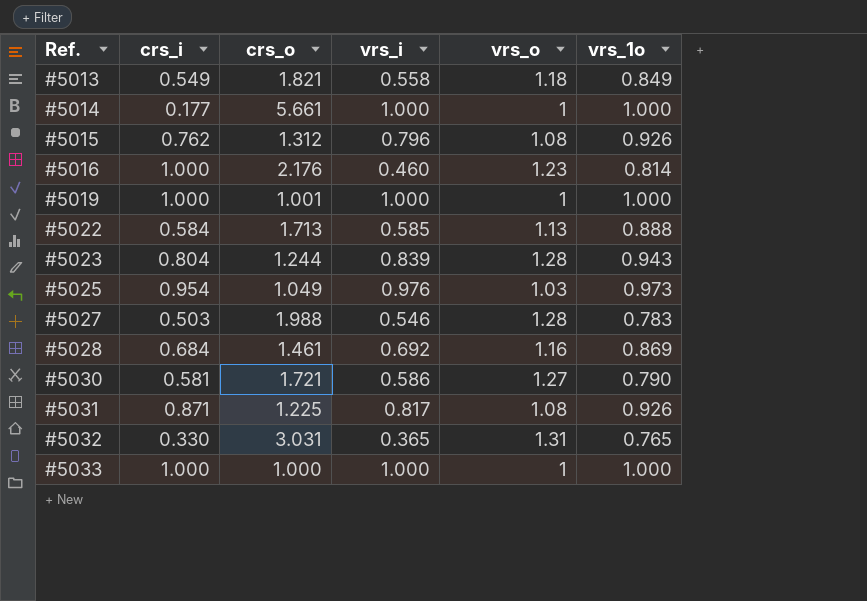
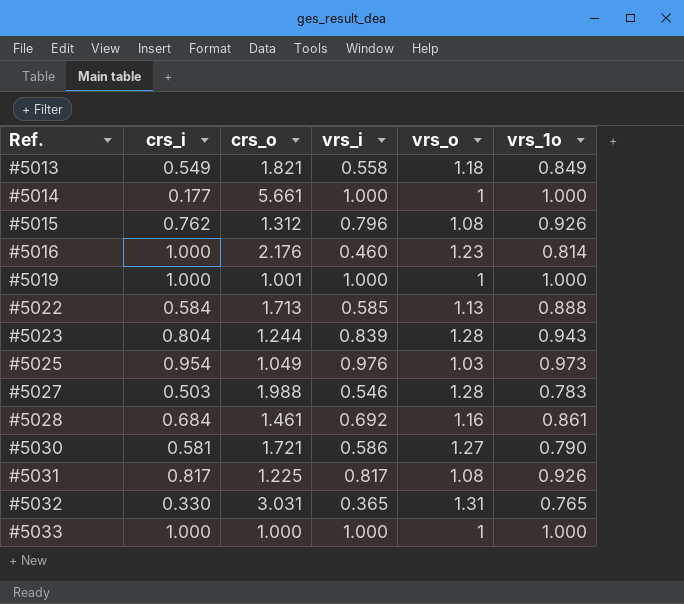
#5028 | vrs_1o: 0.869 -> 0.861
#5031 | crs_i: 0.871 -> 0.817

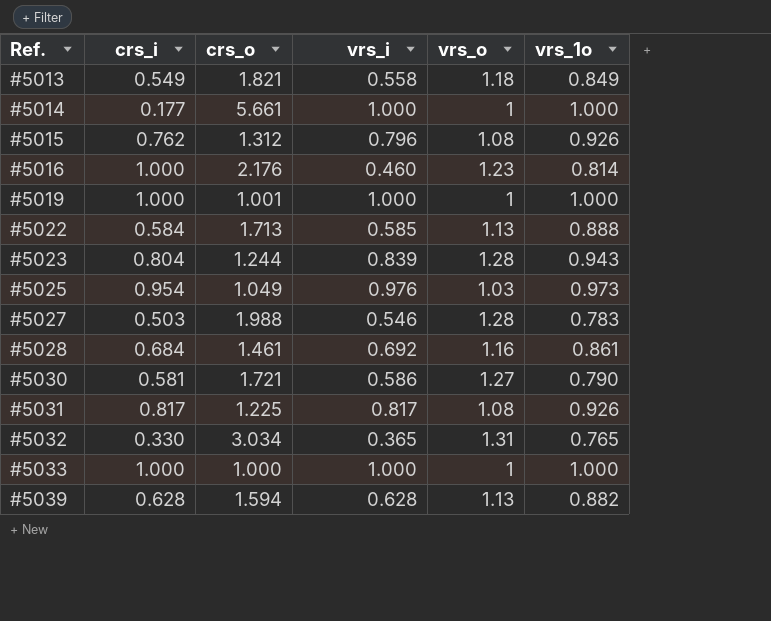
#5032 | crs_o: 3.031 -> 3.034
row #5039: none -> 0.628 | 1.594 | 0.628 | 1.13 | 0.882

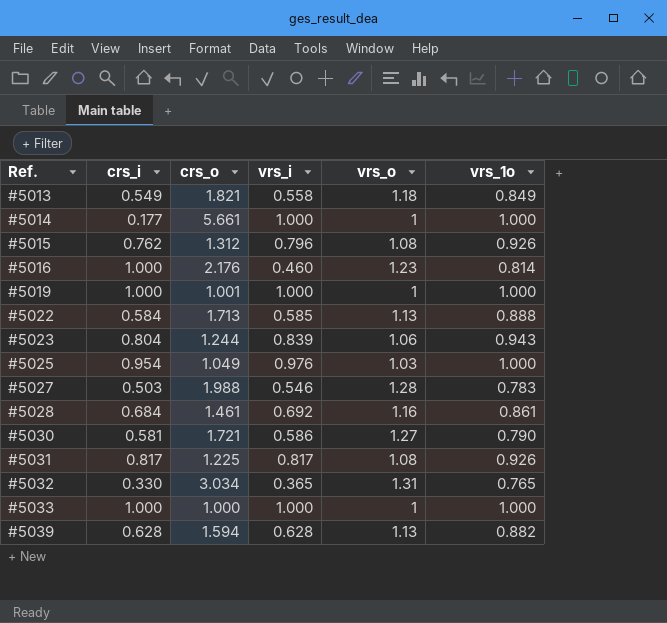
#5023 | vrs_o: 1.28 -> 1.06
#5025 | vrs_1o: 0.973 -> 1.000

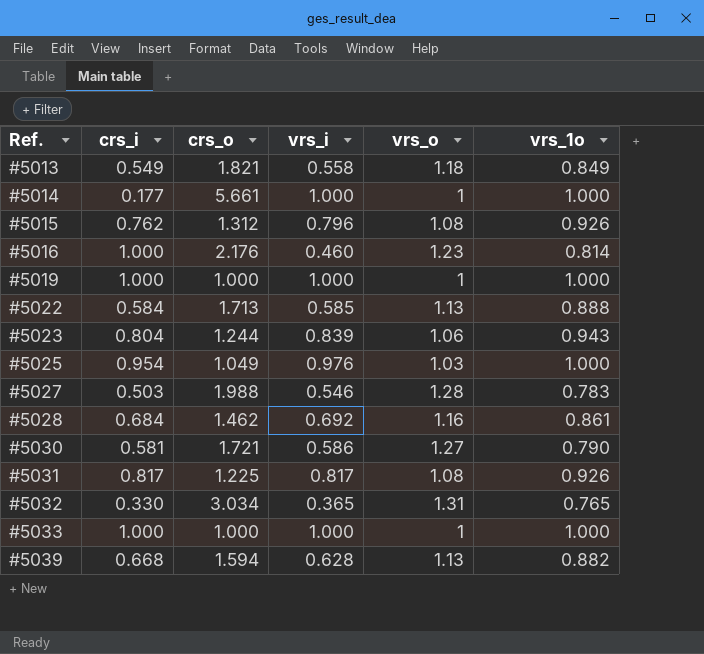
#5019 | crs_o: 1.001 -> 1.000
#5028 | crs_o: 1.461 -> 1.462
#5039 | crs_i: 0.628 -> 0.668

